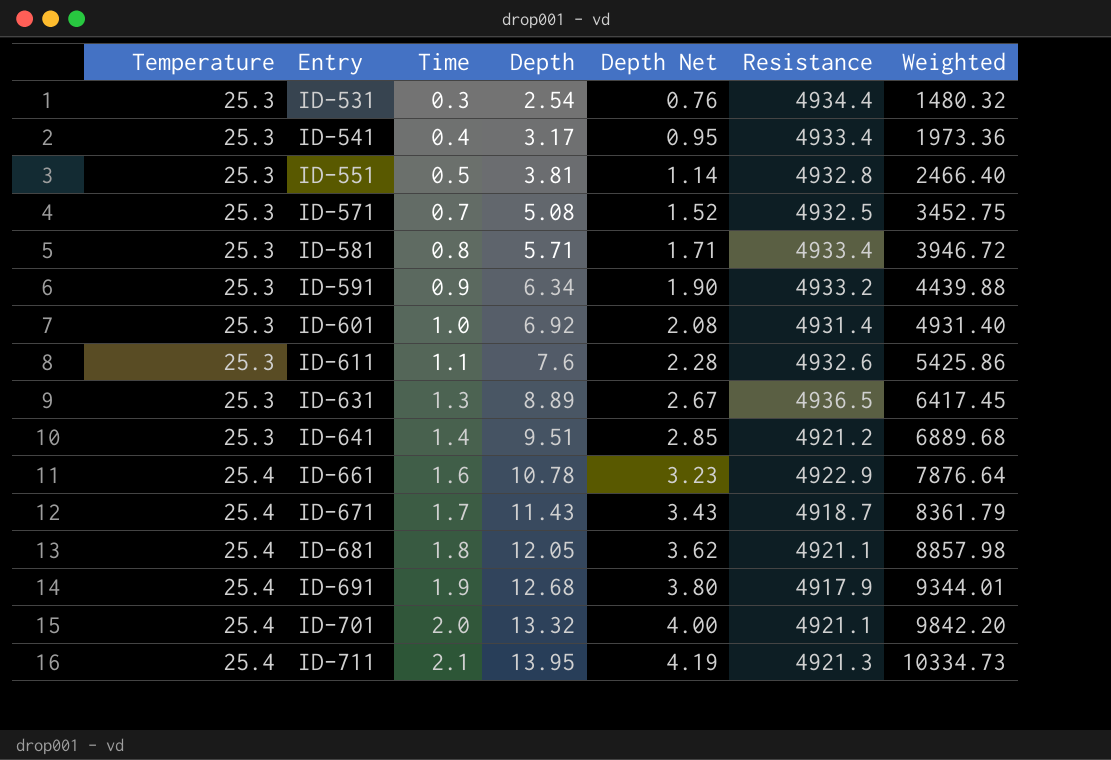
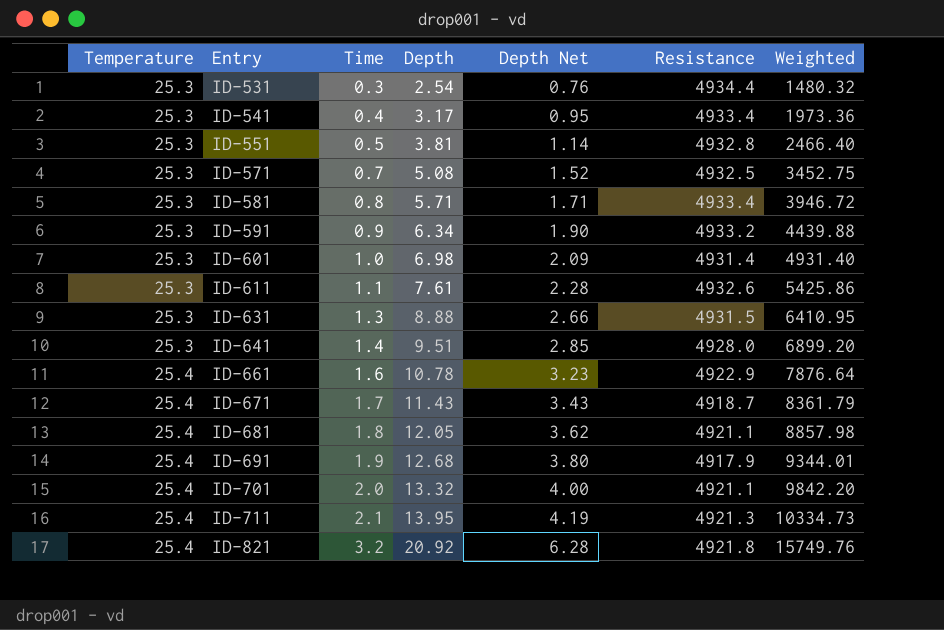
ID-601 | Depth: 6.92 -> 6.98
ID-601 | Depth Net: 2.08 -> 2.09
ID-611 | Depth: 7.6 -> 7.61
ID-631 | Depth: 8.89 -> 8.88
ID-631 | Depth Net: 2.67 -> 2.66
ID-631 | Resistance: 4936.5 -> 4931.5
ID-631 | Weighted: 6417.45 -> 6410.95
ID-641 | Resistance: 4921.2 -> 4928.0
ID-641 | Weighted: 6889.68 -> 6899.20
row ID-821: none -> 25.4 | 3.2 | 20.92 | 6.28 | 4921.8 | 15749.76

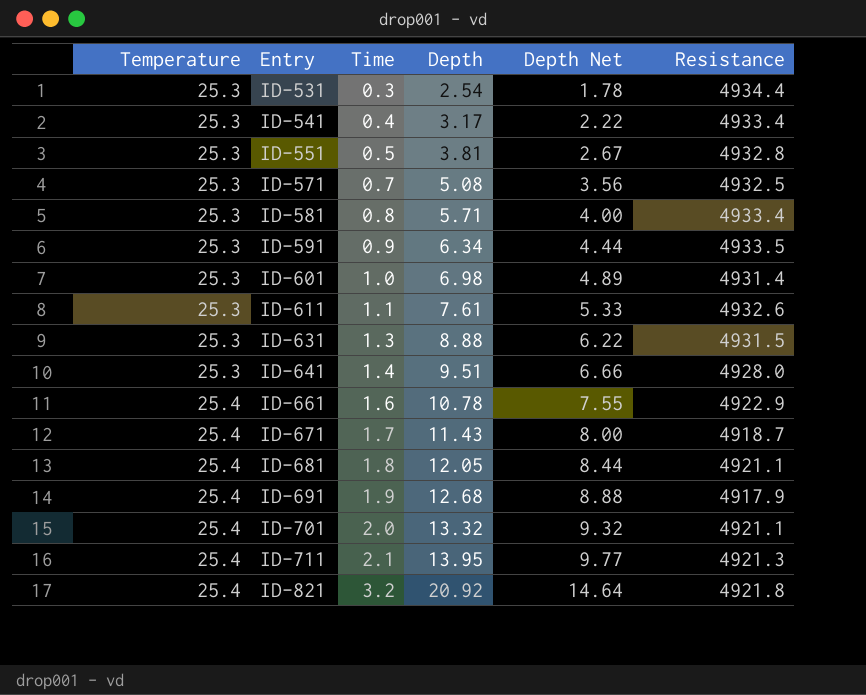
column Weighted | formula: [Time] * [Resistance] -> none
column Depth Net | formula: [Depth] * 0.3 -> [Depth] * 0.7
ID-591 | Resistance: 4933.2 -> 4933.5

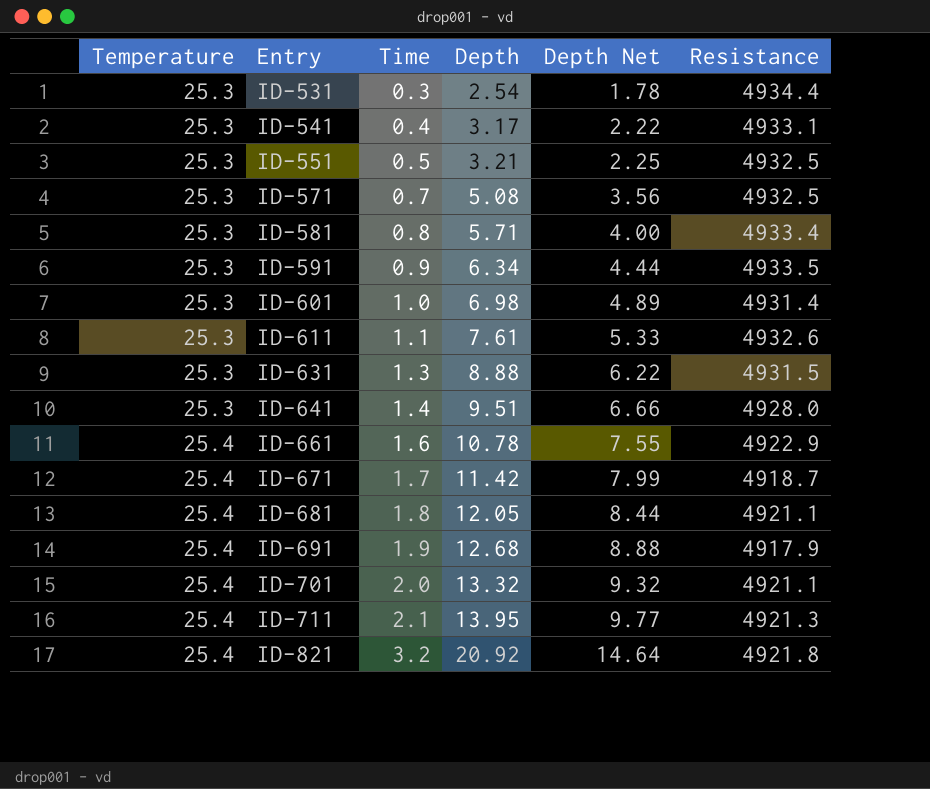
ID-541 | Resistance: 4933.4 -> 4933.1
ID-551 | Depth: 3.81 -> 3.21
ID-551 | Depth Net: 2.67 -> 2.25
ID-551 | Resistance: 4932.8 -> 4932.5
ID-671 | Depth: 11.43 -> 11.42
ID-671 | Depth Net: 8.00 -> 7.99

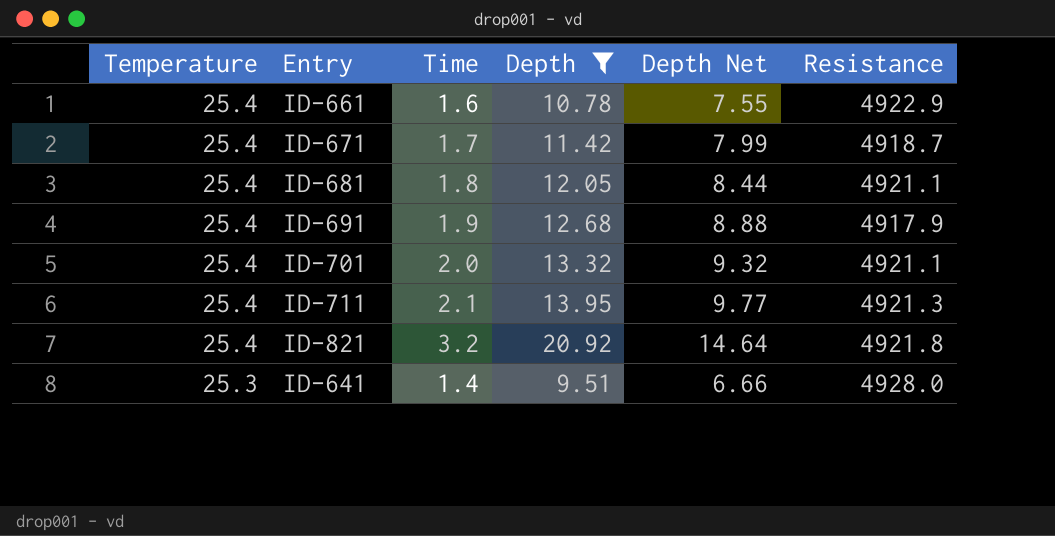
filter: none -> Depth >= 9.51
row order: Temperature ascending -> Temperature descending

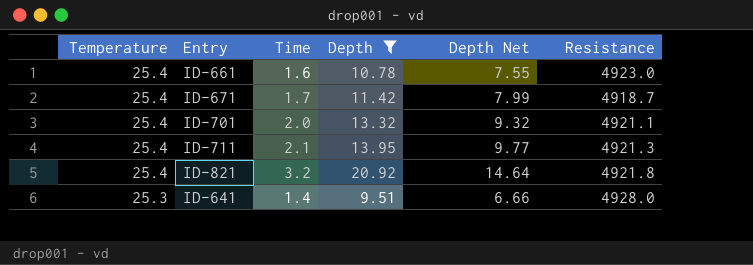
row ID-681: 25.4 | 1.8 | 12.05 | 8.44 | 4921.1 -> none
row ID-691: 25.4 | 1.9 | 12.68 | 8.88 | 4917.9 -> none
ID-661 | Resistance: 4922.9 -> 4923.0

